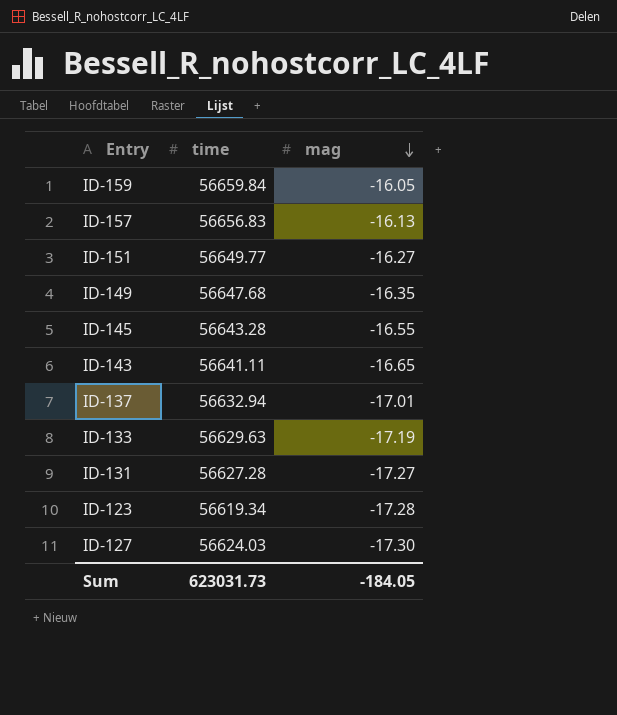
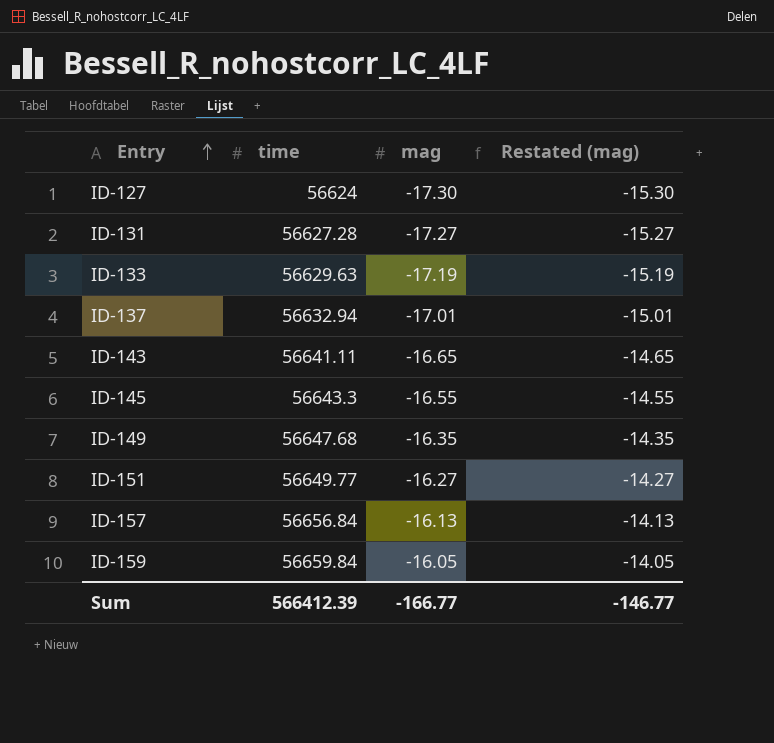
row order: mag descending -> Entry ascending
column Restated (mag) | formula: none -> [mag] + 2
row ID-123: 56619.34 | -17.28 -> none
ID-127 | time: 56624.03 -> 56624
ID-145 | time: 56643.28 -> 56643.3
ID-157 | time: 56656.83 -> 56656.84
Sum | time: 623031.73 -> 566412.39
Sum | mag: -184.05 -> -166.77

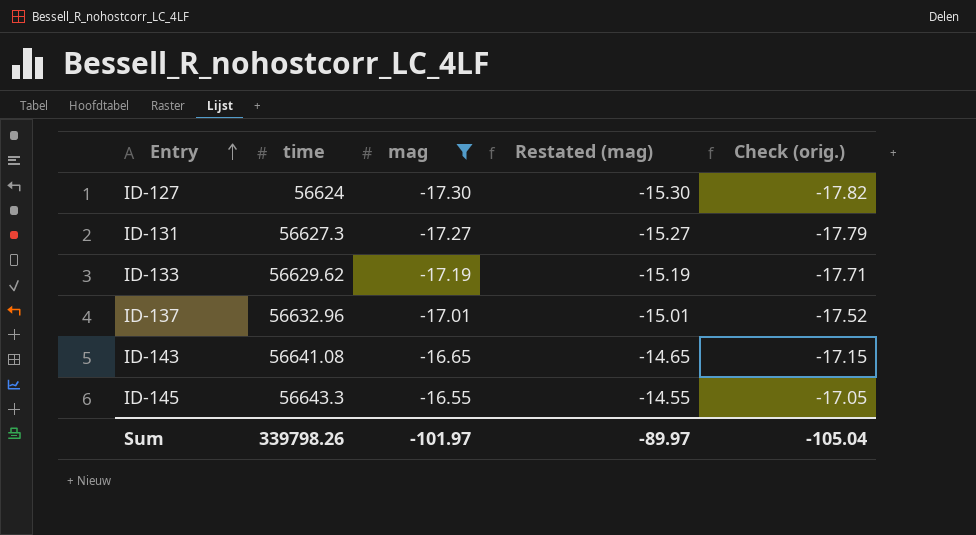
filter: none -> mag <= -16.55
column Check (orig.) | formula: none -> [mag] * 1.03
ID-131 | time: 56627.28 -> 56627.3
ID-133 | time: 56629.63 -> 56629.62
ID-137 | time: 56632.94 -> 56632.96
ID-143 | time: 56641.11 -> 56641.08
Sum | time: 566412.39 -> 339798.26
Sum | mag: -166.77 -> -101.97
Sum | Restated (mag): -146.77 -> -89.97

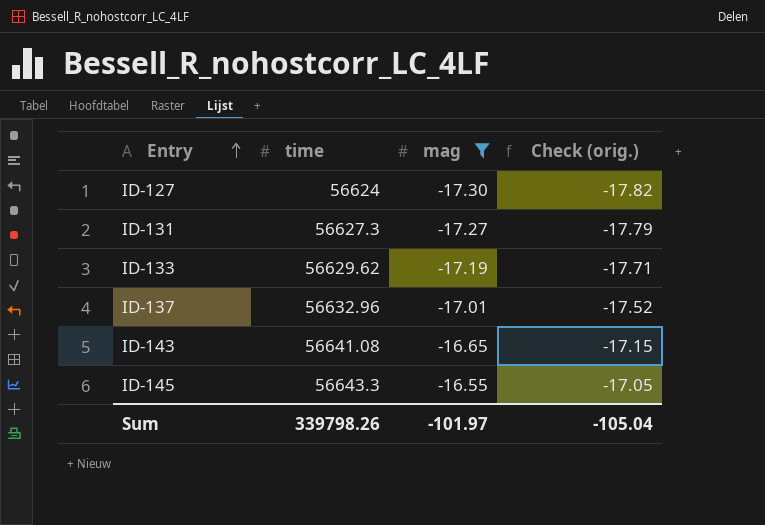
column Restated (mag) | formula: [mag] + 2 -> none

